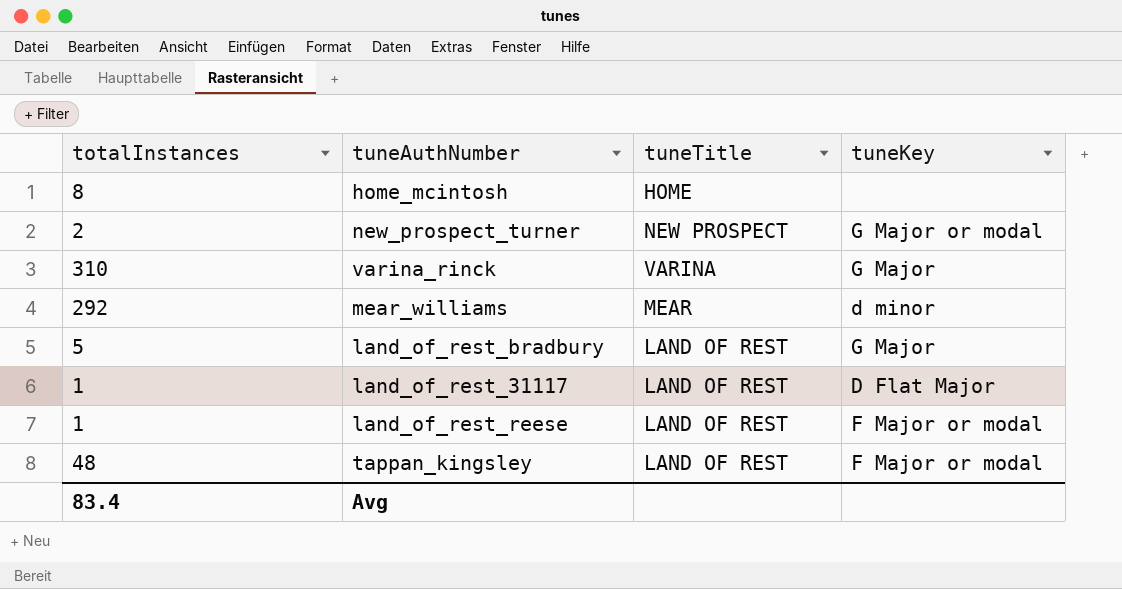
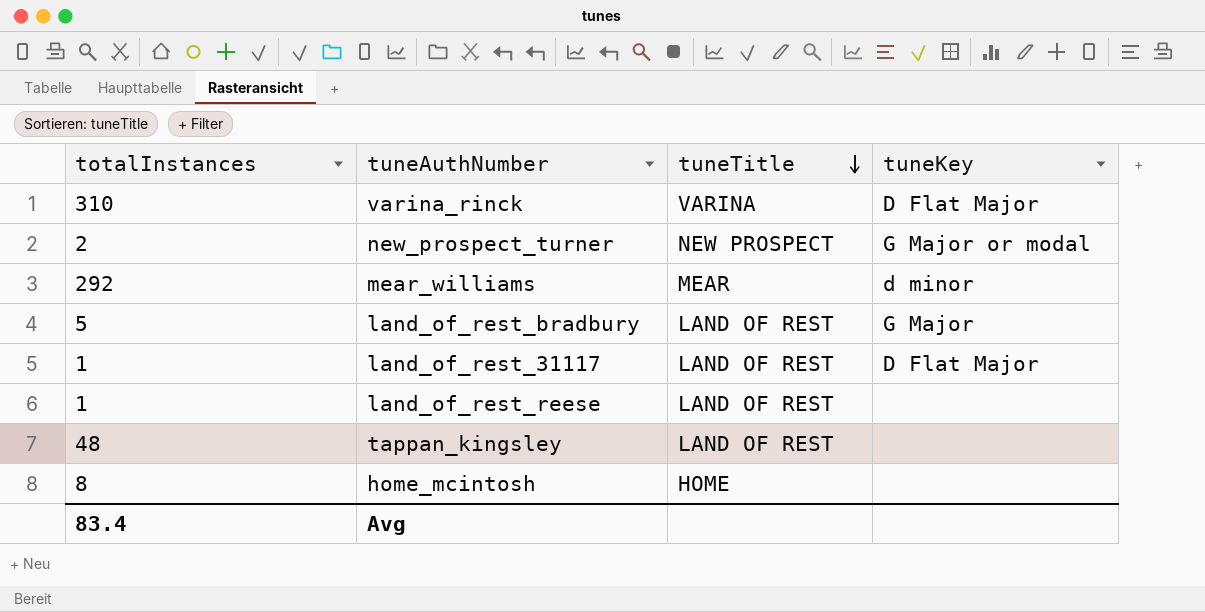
row order: none -> tuneTitle descending
varina_rinck | tuneKey: G Major -> D Flat Major
land_of_rest_reese | tuneKey: F Major or modal -> none
tappan_kingsley | tuneKey: F Major or modal -> none

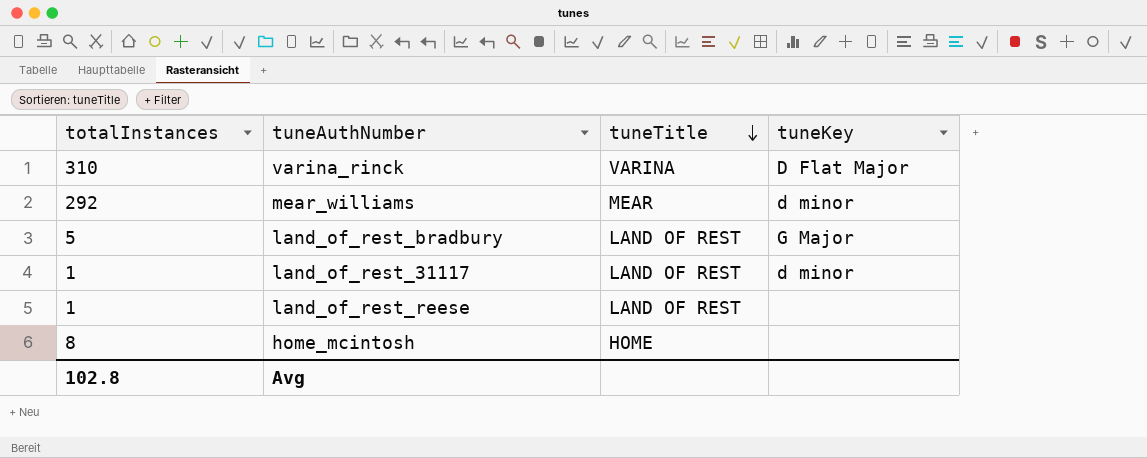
row new_prospect_turner: 2 | NEW PROSPECT | G Major or modal -> none
row tappan_kingsley: 48 | LAND OF REST | none -> none
land_of_rest_31117 | tuneKey: D Flat Major -> d minor
Avg | totalInstances: 83.4 -> 102.8

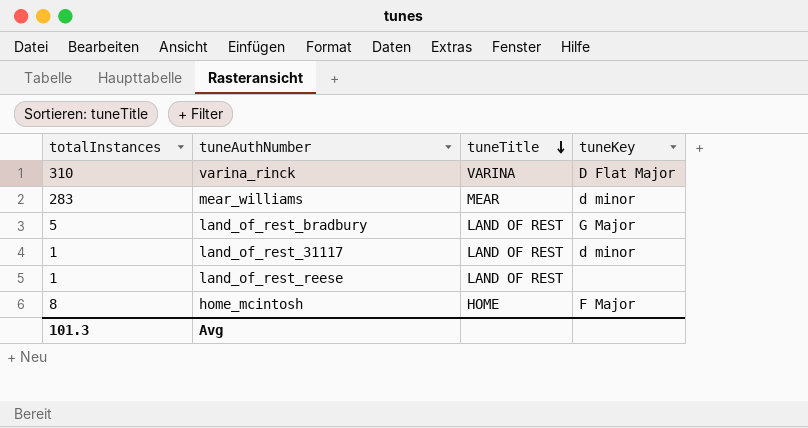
mear_williams | totalInstances: 292 -> 283
home_mcintosh | tuneKey: none -> F Major
Avg | totalInstances: 102.8 -> 101.3

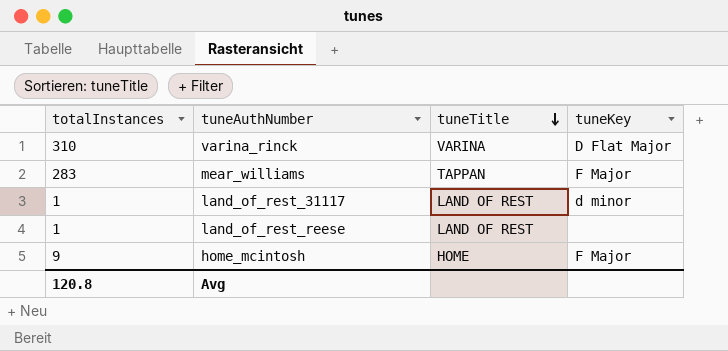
row land_of_rest_bradbury: 5 | LAND OF REST | G Major -> none
mear_williams | tuneTitle: MEAR -> TAPPAN
mear_williams | tuneKey: d minor -> F Major
home_mcintosh | totalInstances: 8 -> 9
Avg | totalInstances: 101.3 -> 120.8

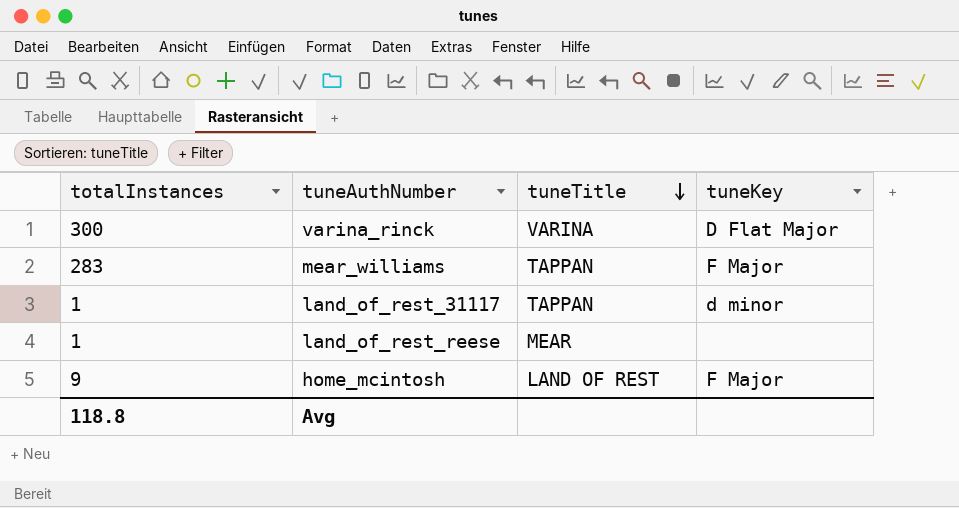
varina_rinck | totalInstances: 310 -> 300
land_of_rest_31117 | tuneTitle: LAND OF REST -> TAPPAN
land_of_rest_reese | tuneTitle: LAND OF REST -> MEAR
home_mcintosh | tuneTitle: HOME -> LAND OF REST
Avg | totalInstances: 120.8 -> 118.8

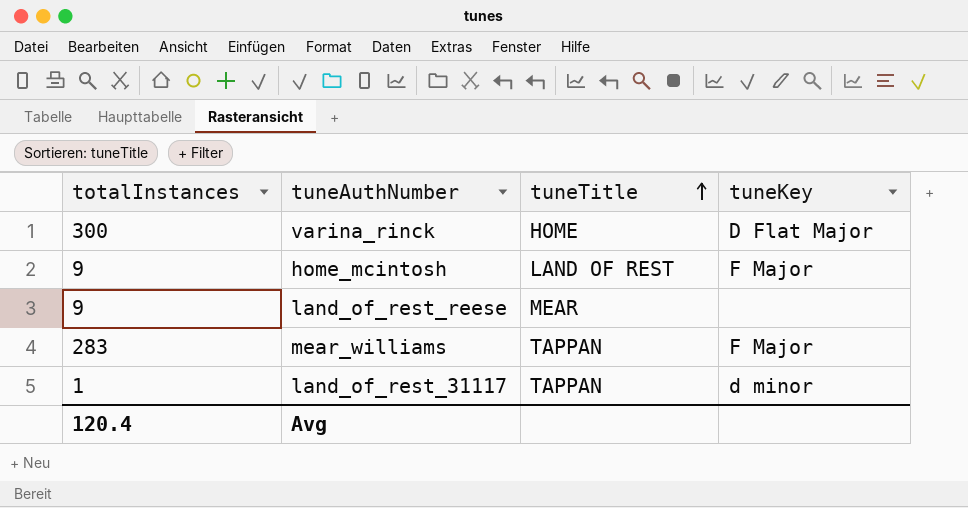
row order: tuneTitle descending -> tuneTitle ascending
varina_rinck | tuneTitle: VARINA -> HOME
land_of_rest_reese | totalInstances: 1 -> 9
Avg | totalInstances: 118.8 -> 120.4

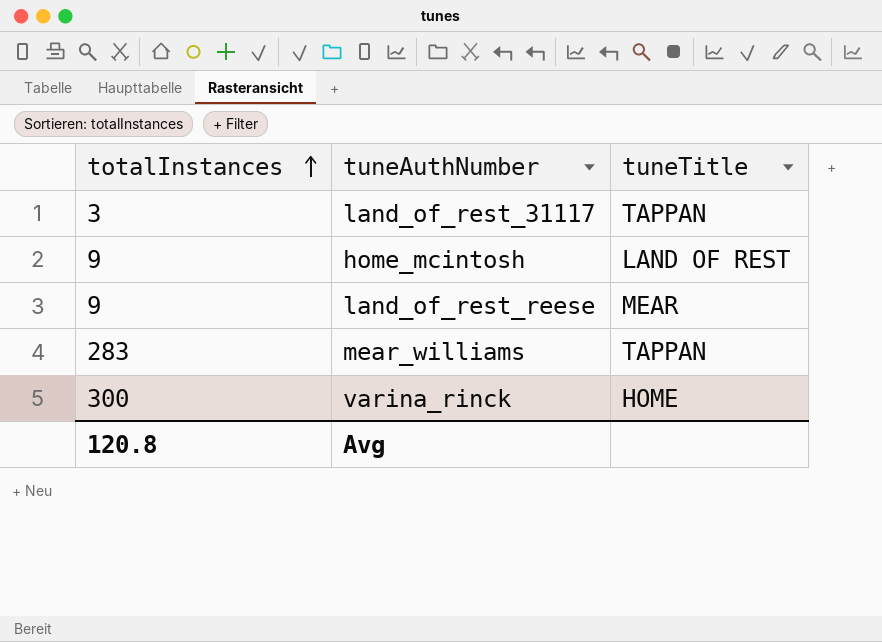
row order: tuneTitle ascending -> totalInstances ascending
column tuneKey | position: 4 -> none
land_of_rest_31117 | totalInstances: 1 -> 3
Avg | totalInstances: 120.4 -> 120.8

